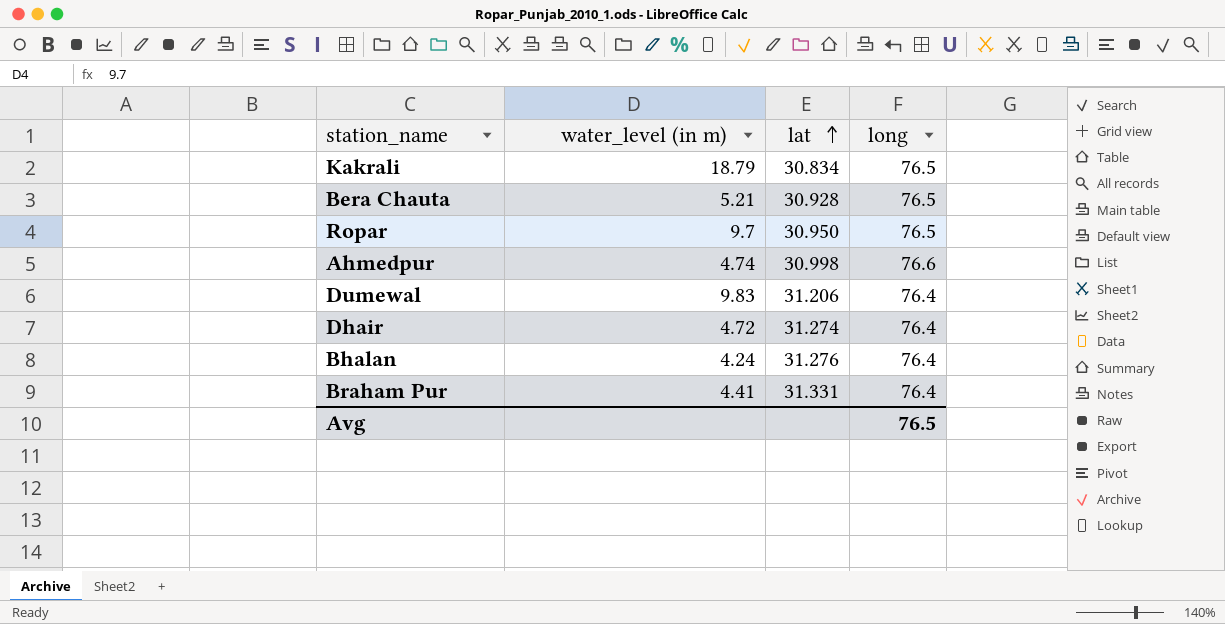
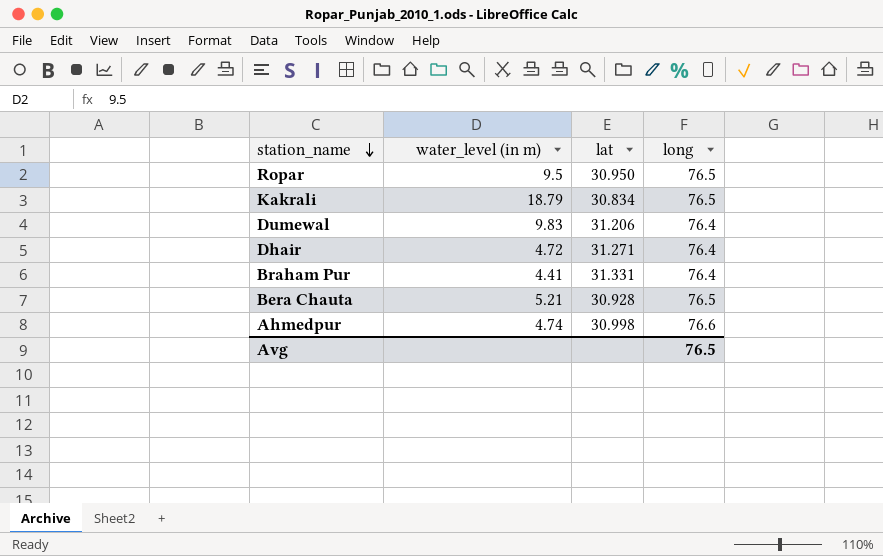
row order: lat ascending -> station_name descending
row Bhalan: 4.24 | 31.276 | 76.4 -> none
Ropar | water_level (in m): 9.7 -> 9.5
Dhair | lat: 31.274 -> 31.271

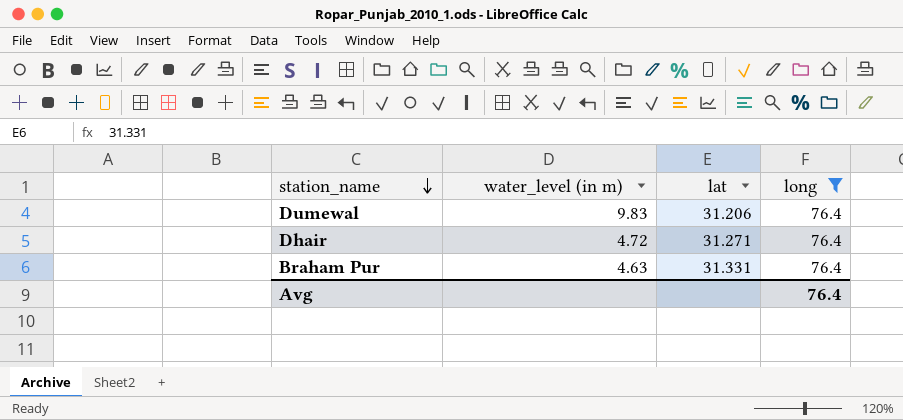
filter: none -> long = 76.4
Braham Pur | water_level (in m): 4.41 -> 4.63
Avg | long: 76.5 -> 76.4

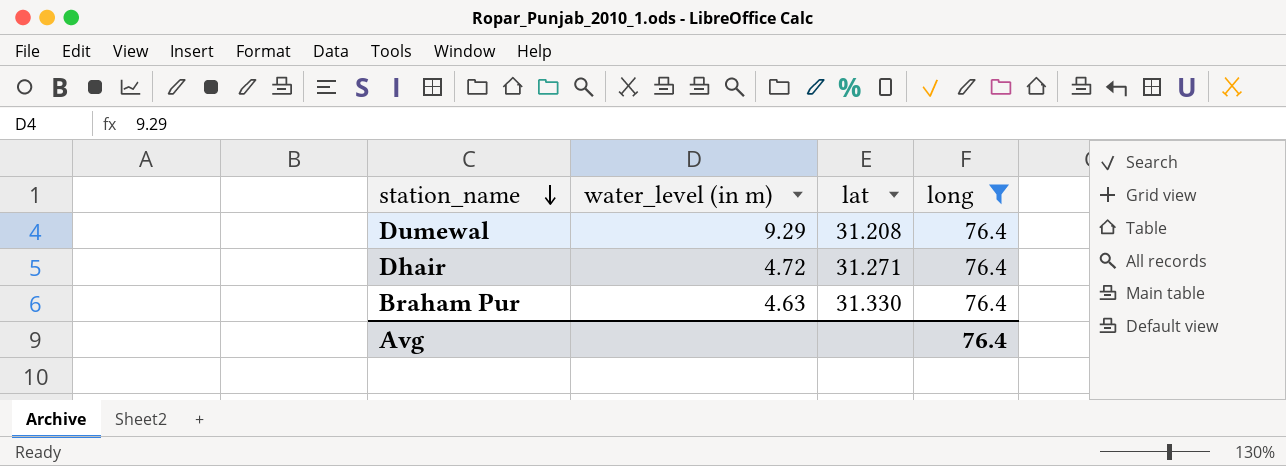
Dumewal | water_level (in m): 9.83 -> 9.29
Dumewal | lat: 31.206 -> 31.208
Braham Pur | lat: 31.331 -> 31.330

